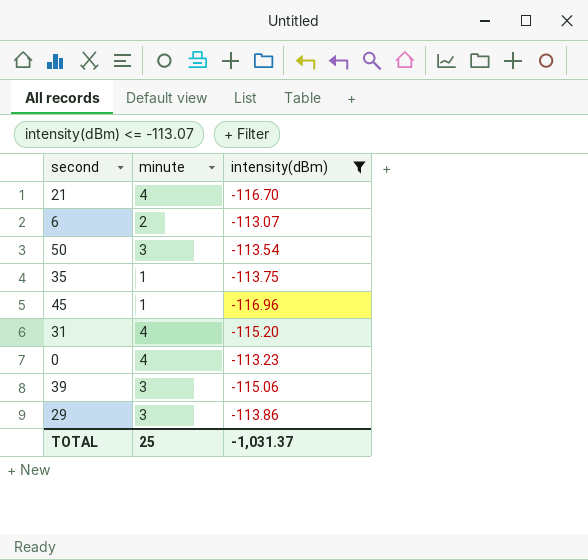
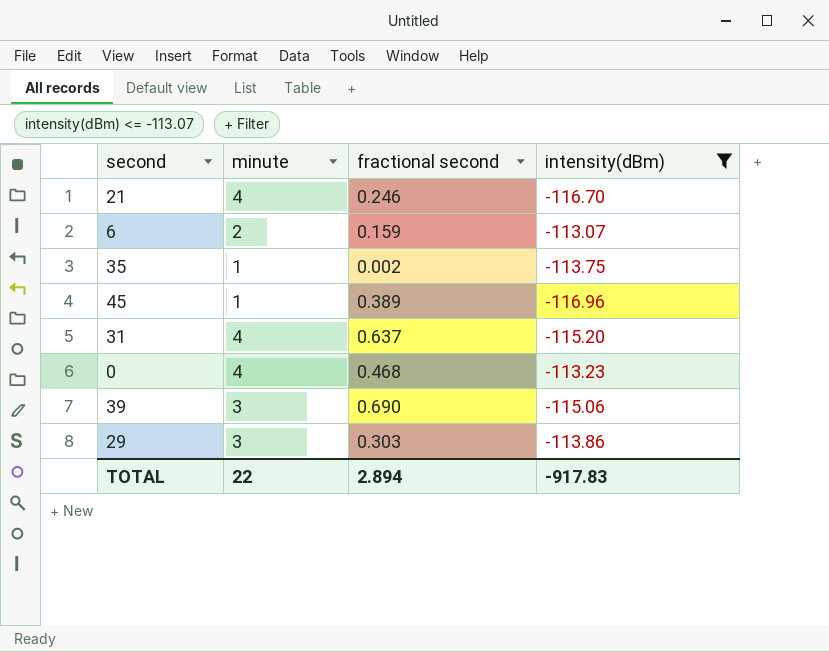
column fractional second | position: none -> 3
row 50: 3 | -113.54 -> none
TOTAL | minute: 25 -> 22
TOTAL | intensity(dBm): -1,031.37 -> -917.83

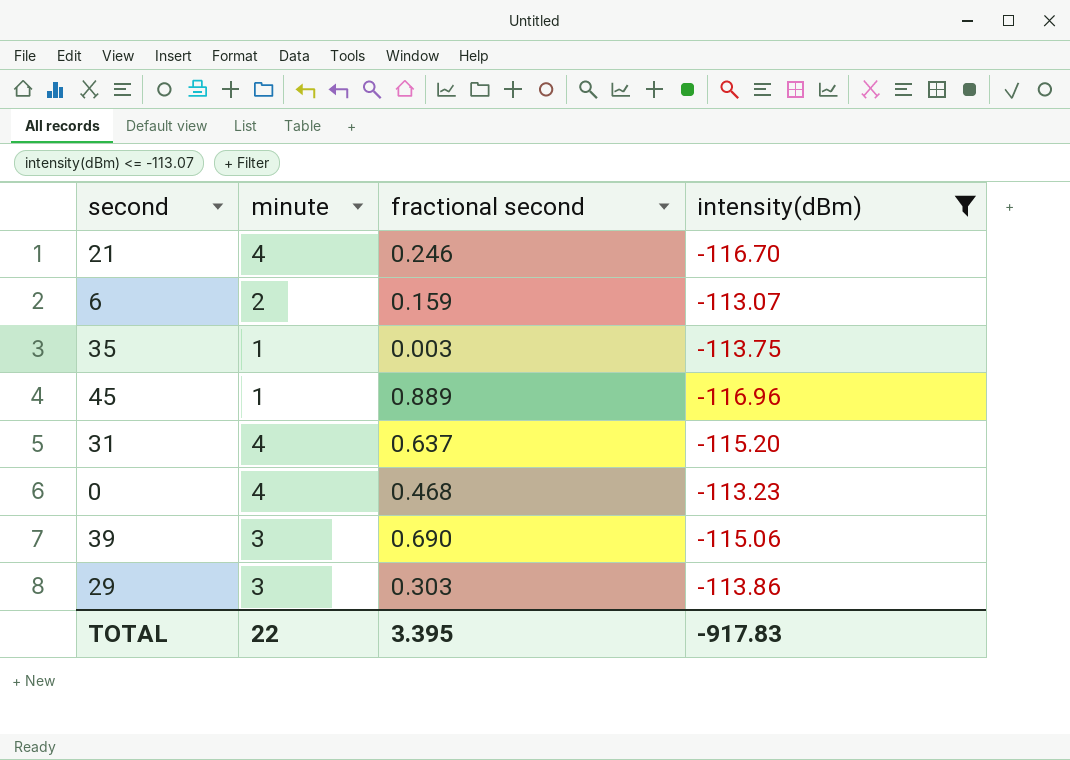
35 | fractional second: 0.002 -> 0.003
45 | fractional second: 0.389 -> 0.889
TOTAL | fractional second: 2.894 -> 3.395

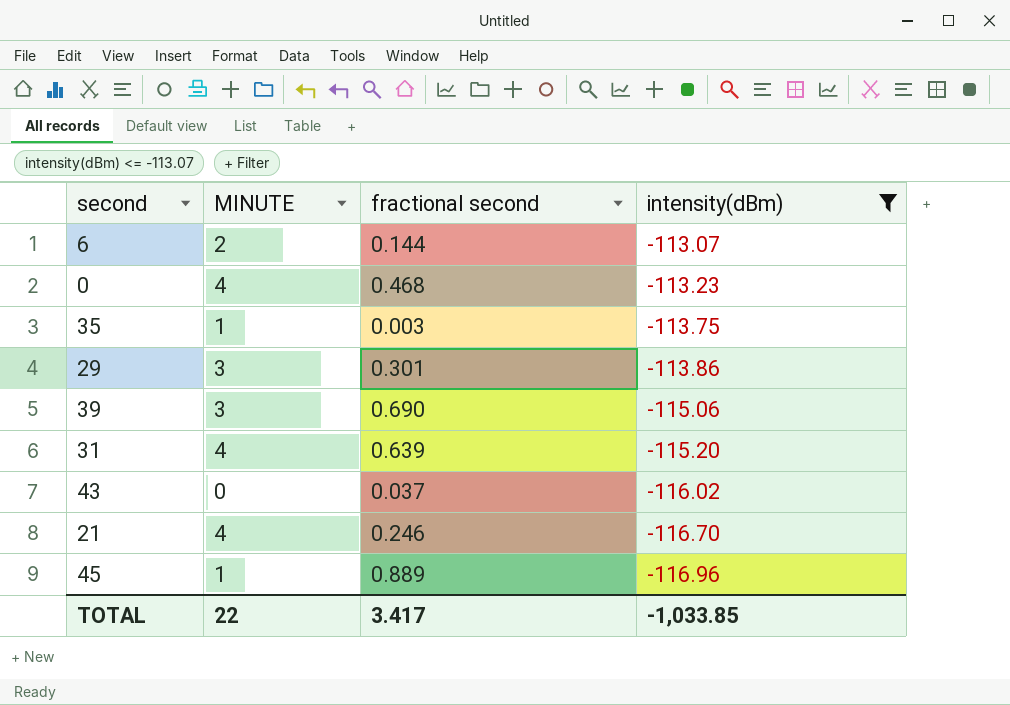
row order: none -> intensity(dBm) descending
column name: minute -> MINUTE
6 | fractional second: 0.159 -> 0.144
29 | fractional second: 0.303 -> 0.301
31 | fractional second: 0.637 -> 0.639
row 43: none -> 0 | 0.037 | -116.02
TOTAL | fractional second: 3.395 -> 3.417
TOTAL | intensity(dBm): -917.83 -> -1,033.85

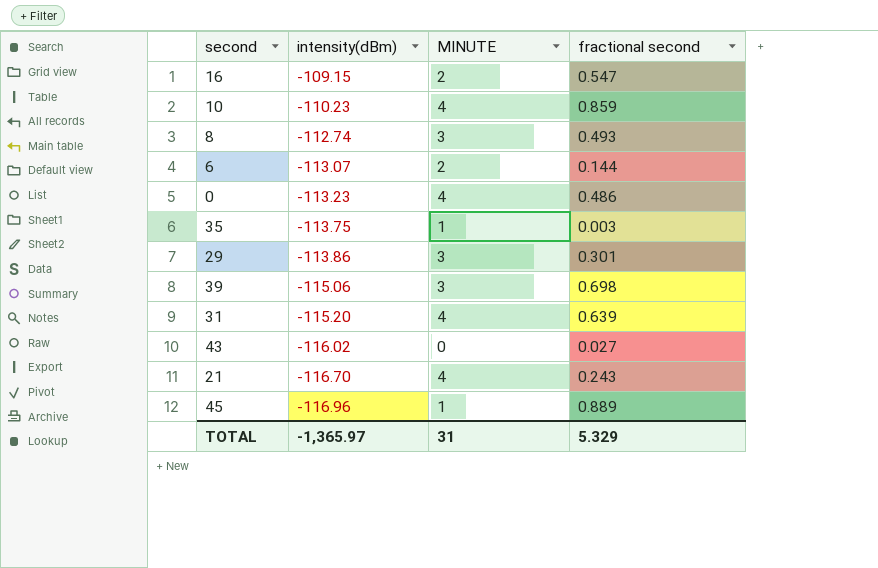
filter: intensity(dBm) <= -113.07 -> none
column intensity(dBm) | position: 4 -> 2
0 | fractional second: 0.468 -> 0.486
39 | fractional second: 0.690 -> 0.698
43 | fractional second: 0.037 -> 0.027
21 | fractional second: 0.246 -> 0.243
TOTAL | intensity(dBm): -1,033.85 -> -1,365.97
TOTAL | MINUTE: 22 -> 31
TOTAL | fractional second: 3.417 -> 5.329

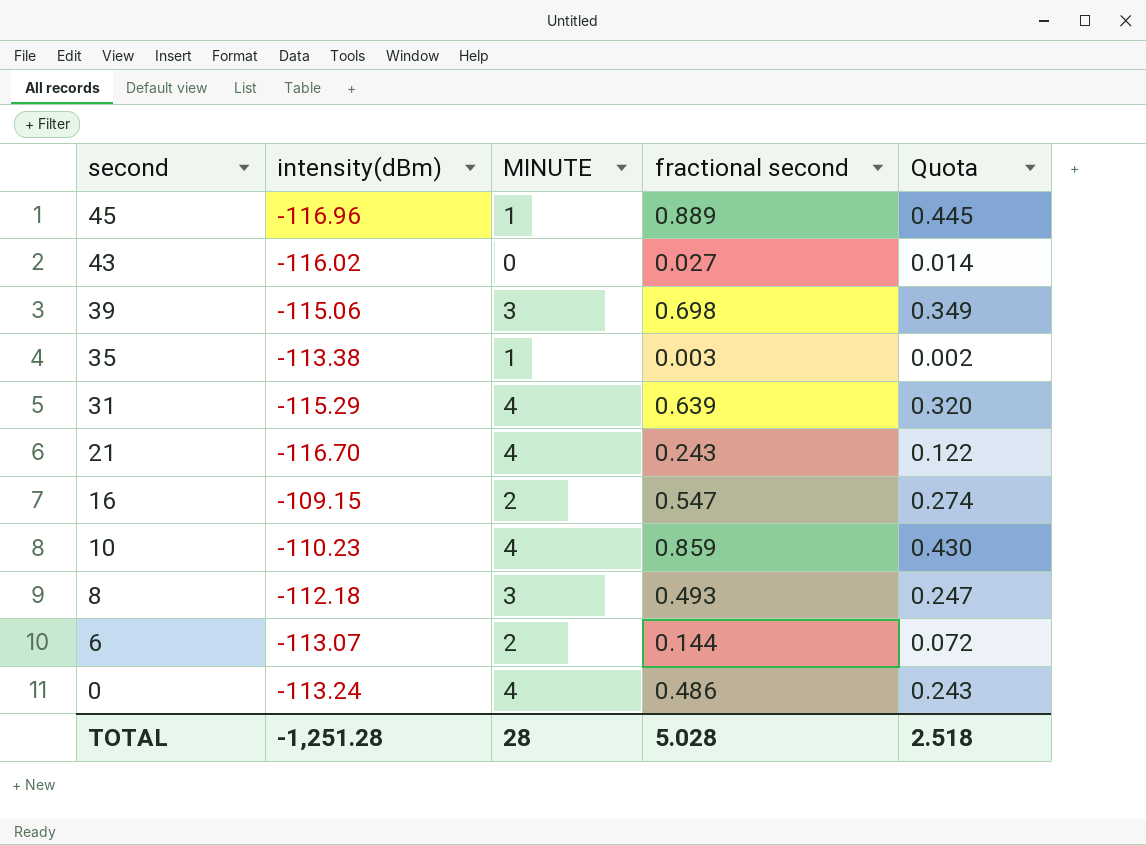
row order: intensity(dBm) descending -> second descending
column Quota | formula: none -> [fractional second] * 0.5
row 29: -113.86 | 3 | 0.301 -> none
35 | intensity(dBm): -113.75 -> -113.38
31 | intensity(dBm): -115.20 -> -115.29
8 | intensity(dBm): -112.74 -> -112.18
0 | intensity(dBm): -113.23 -> -113.24
TOTAL | intensity(dBm): -1,365.97 -> -1,251.28
TOTAL | MINUTE: 31 -> 28
TOTAL | fractional second: 5.329 -> 5.028

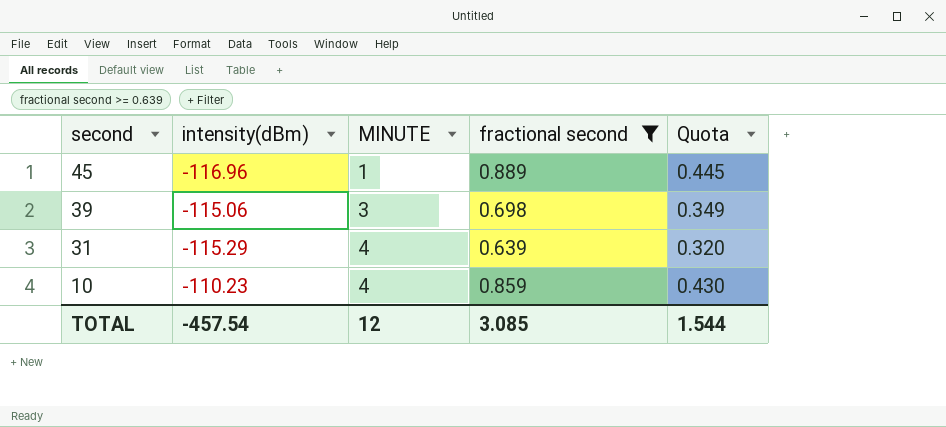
filter: none -> fractional second >= 0.639
TOTAL | intensity(dBm): -1,251.28 -> -457.54
TOTAL | MINUTE: 28 -> 12
TOTAL | fractional second: 5.028 -> 3.085
TOTAL | Quota: 2.518 -> 1.544

